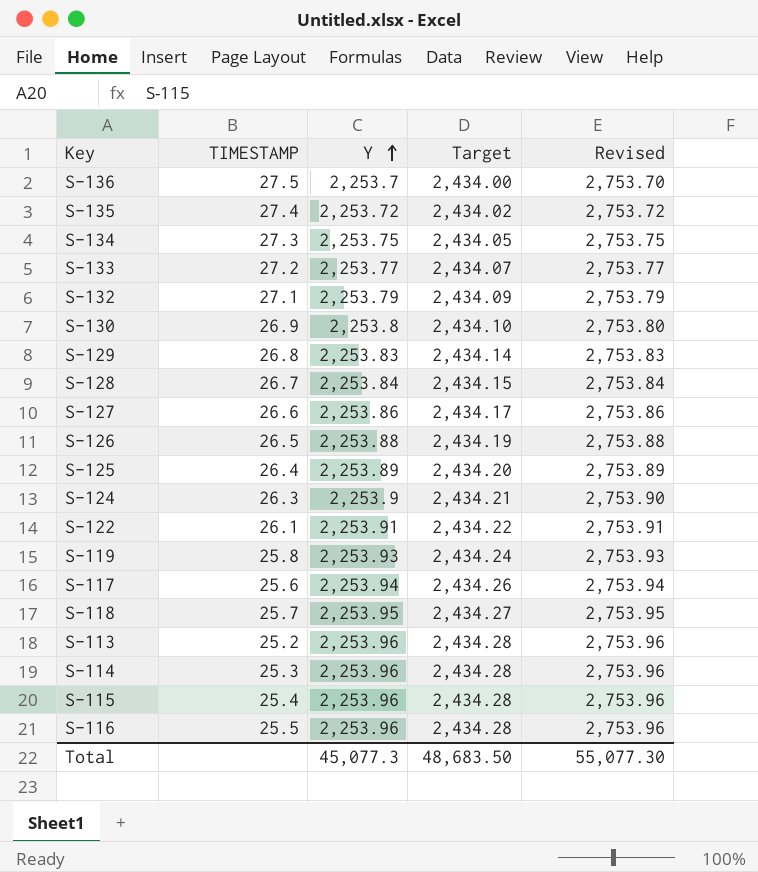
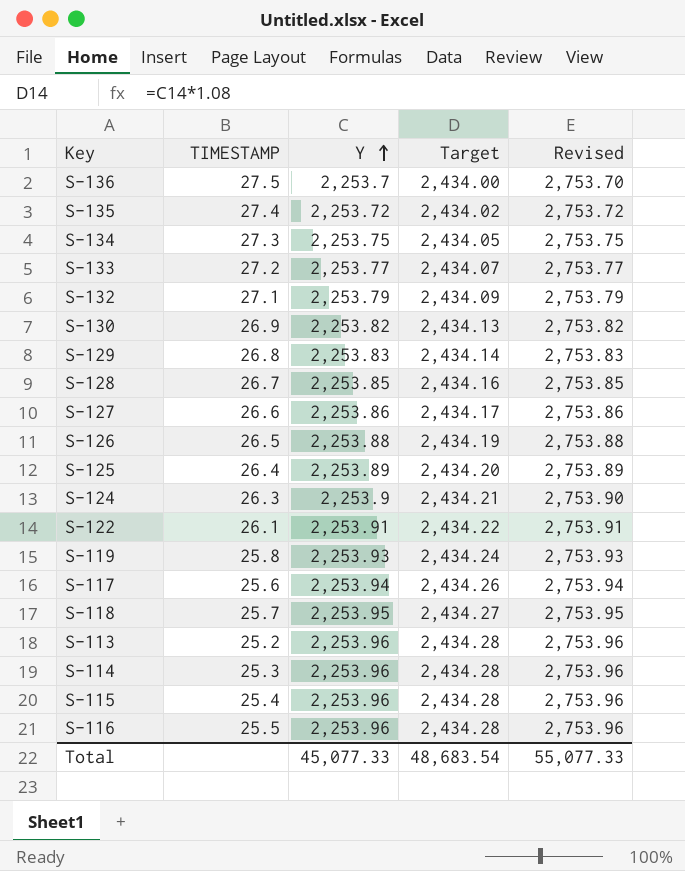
S-130 | Y: 2,253.8 -> 2,253.82
S-130 | Target: 2,434.10 -> 2,434.13
S-130 | Revised: 2,753.80 -> 2,753.82
S-128 | Y: 2,253.84 -> 2,253.85
S-128 | Target: 2,434.15 -> 2,434.16
S-128 | Revised: 2,753.84 -> 2,753.85
Total | Y: 45,077.3 -> 45,077.33
Total | Target: 48,683.50 -> 48,683.54
Total | Revised: 55,077.30 -> 55,077.33

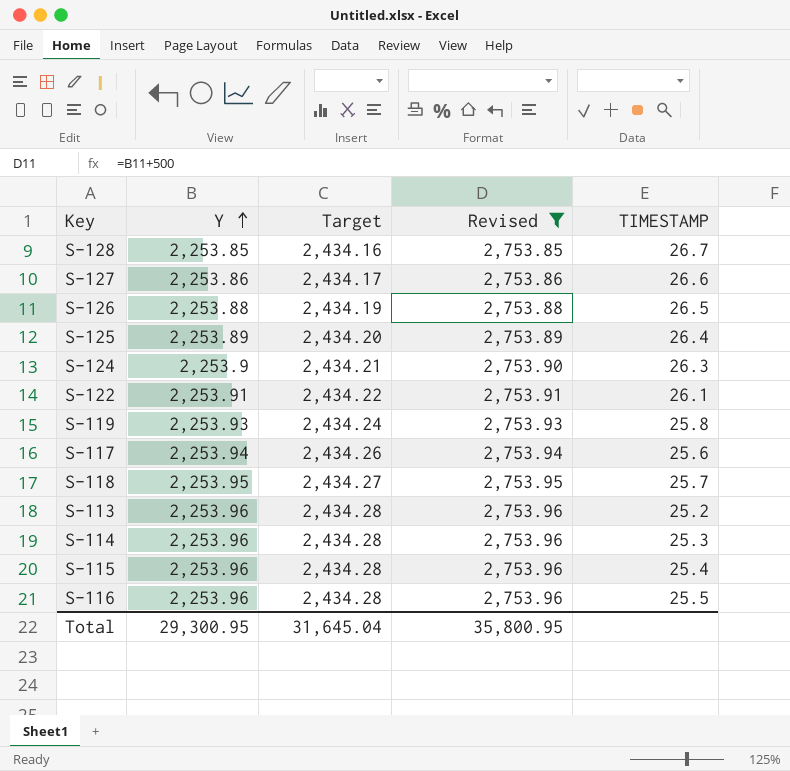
filter: none -> Revised >= 2,753.85
column TIMESTAMP | position: 2 -> 5
Total | Y: 45,077.33 -> 29,300.95
Total | Target: 48,683.54 -> 31,645.04
Total | Revised: 55,077.33 -> 35,800.95

